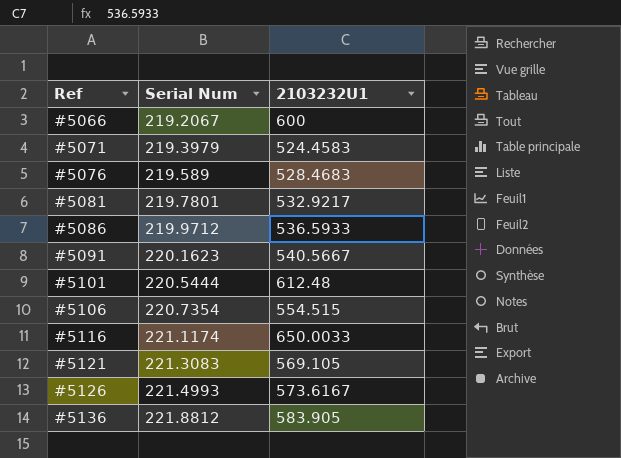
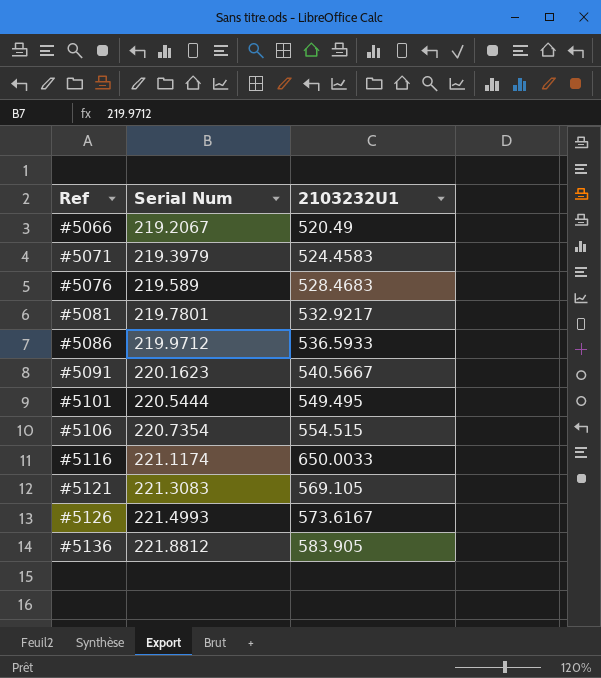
#5066 | 2103232U1: 600 -> 520.49
#5101 | 2103232U1: 612.48 -> 549.495

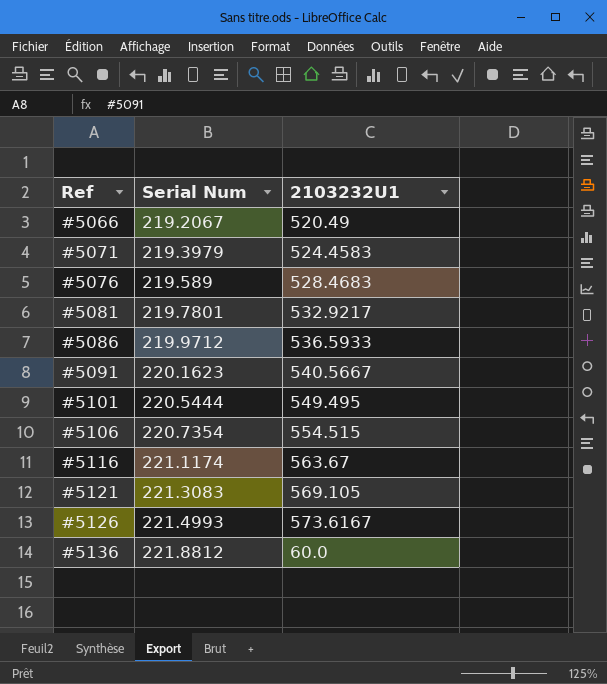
#5116 | 2103232U1: 650.0033 -> 563.67
#5136 | 2103232U1: 583.905 -> 60.0

